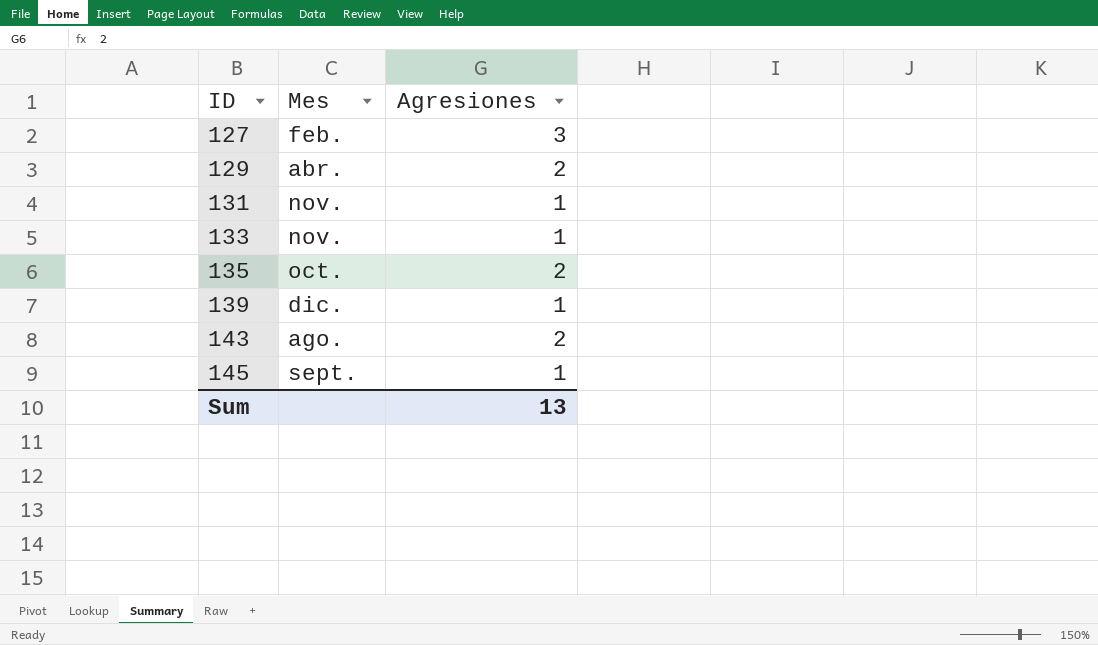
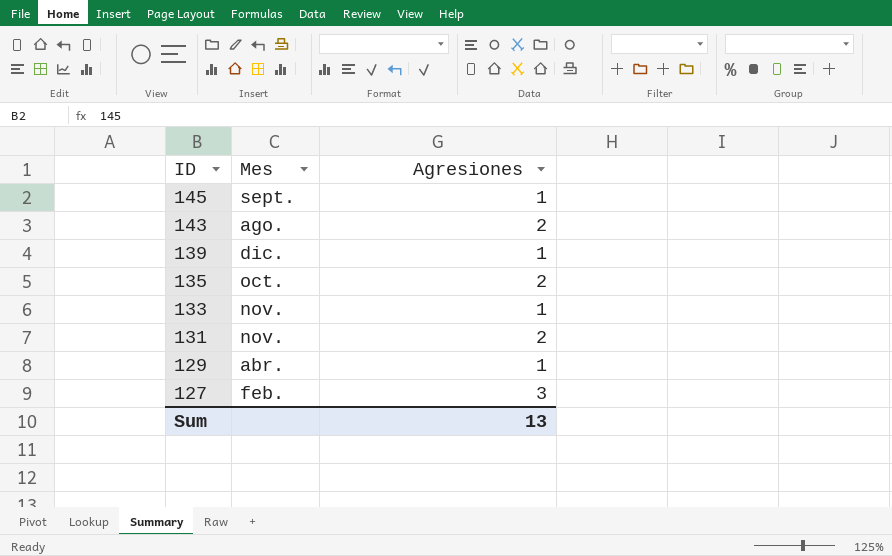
row order: ID ascending -> ID descending
131 | Agresiones: 1 -> 2
129 | Agresiones: 2 -> 1

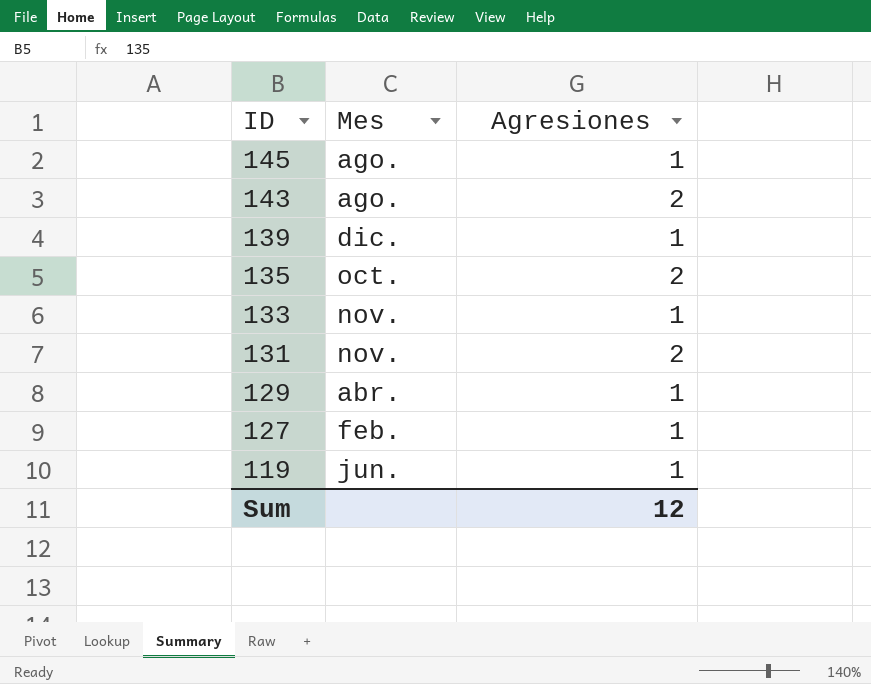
145 | Mes: sept. -> ago.
127 | Agresiones: 3 -> 1
row 119: none -> jun. | 1
Sum | Agresiones: 13 -> 12

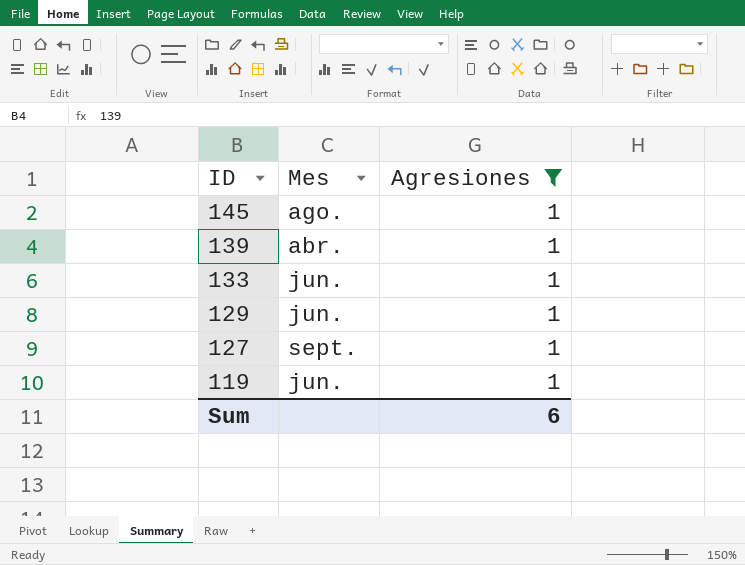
filter: none -> Agresiones = 1
139 | Mes: dic. -> abr.
133 | Mes: nov. -> jun.
129 | Mes: abr. -> jun.
127 | Mes: feb. -> sept.
Sum | Agresiones: 12 -> 6

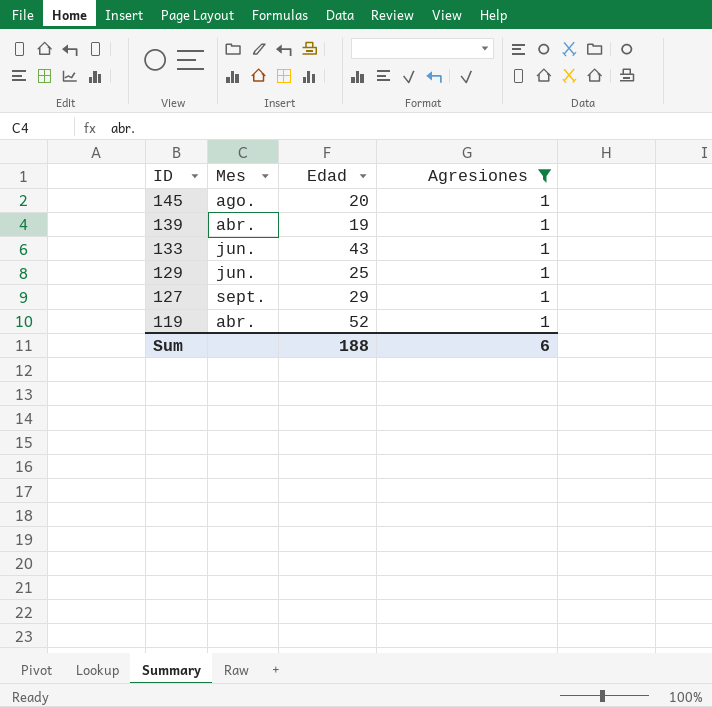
column Edad | position: none -> 3
119 | Mes: jun. -> abr.

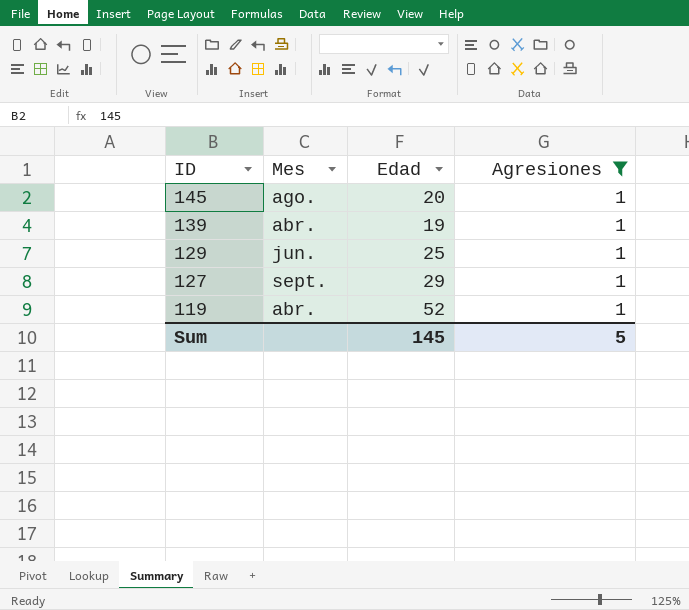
row 133: jun. | 43 | 1 -> none
Sum | Edad: 188 -> 145
Sum | Agresiones: 6 -> 5

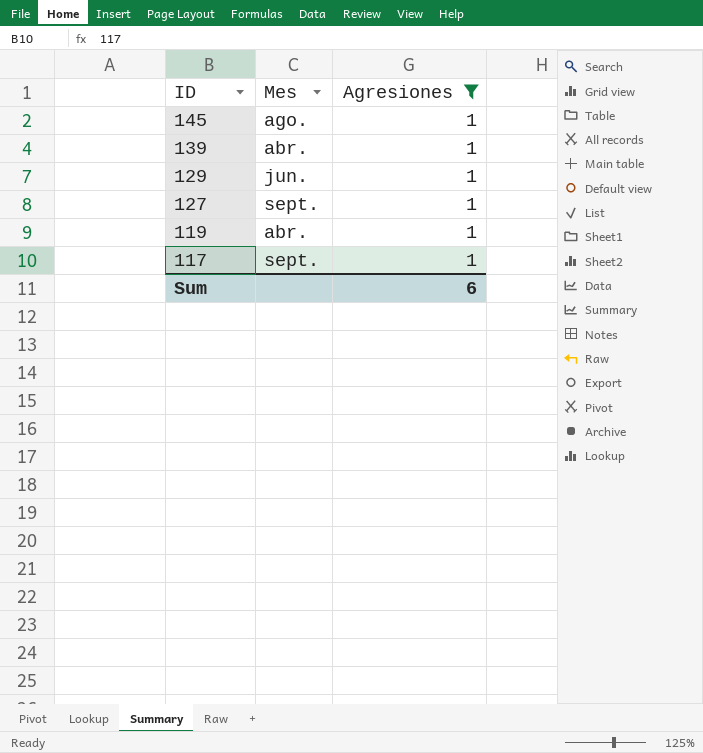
column Edad | position: 3 -> none
row 117: none -> sept. | 1
Sum | Agresiones: 5 -> 6

